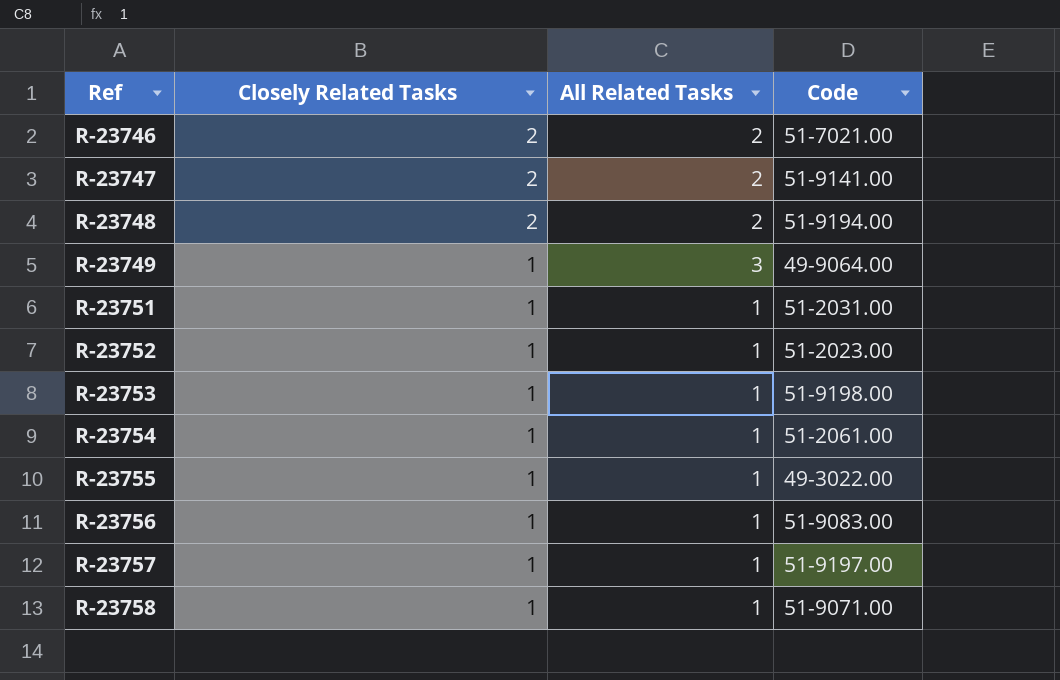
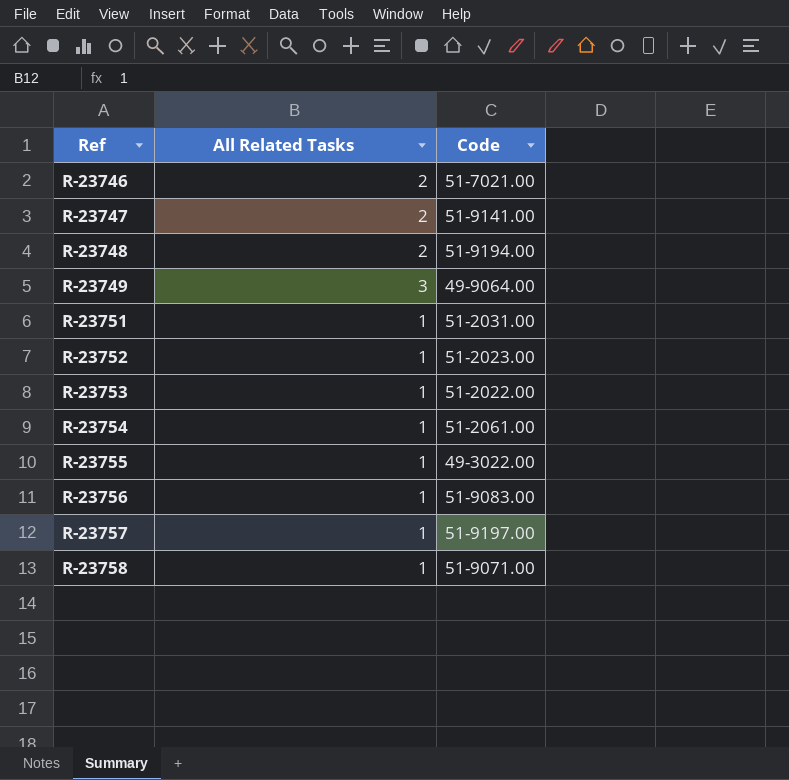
column Closely Related Tasks | position: 2 -> none
R-23753 | Code: 51-9198.00 -> 51-2022.00

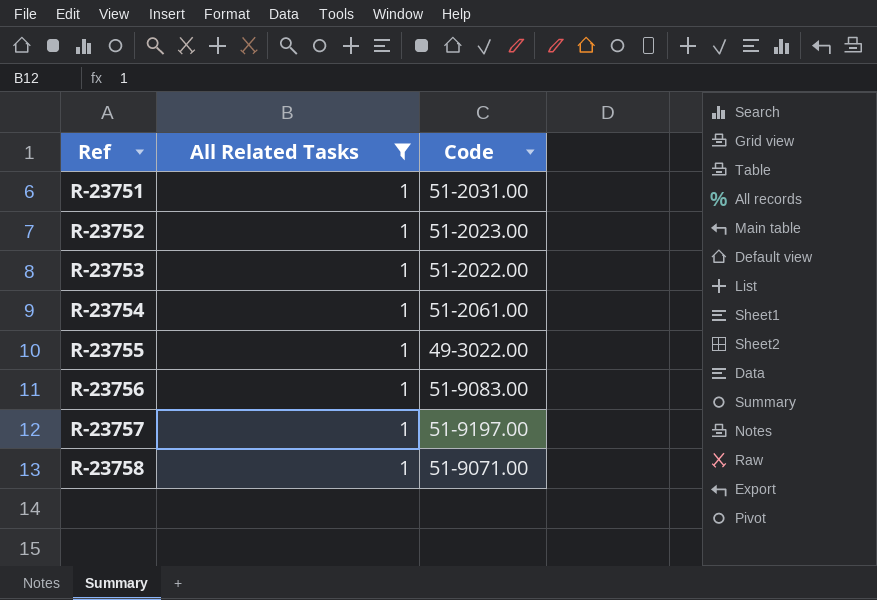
filter: none -> All Related Tasks = 1

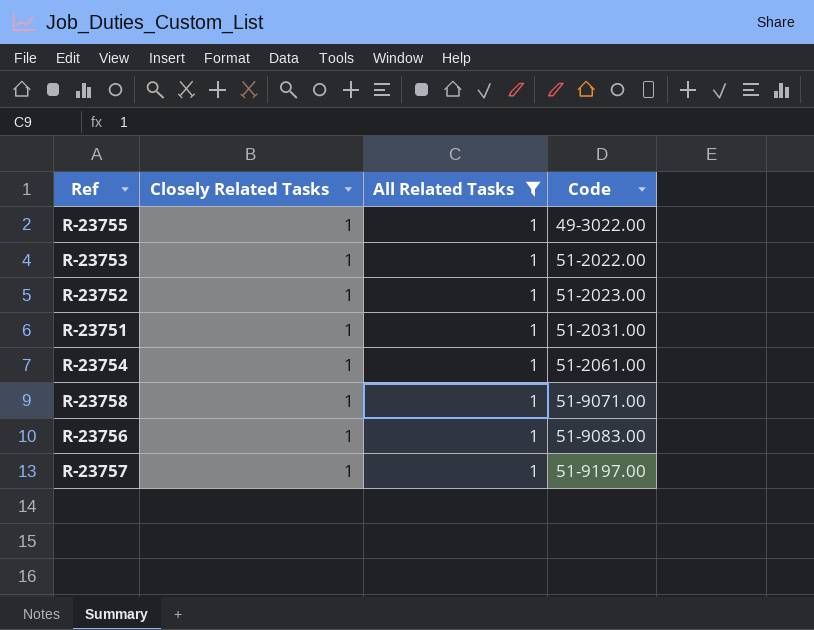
row order: Ref ascending -> Code ascending
column Closely Related Tasks | position: none -> 2

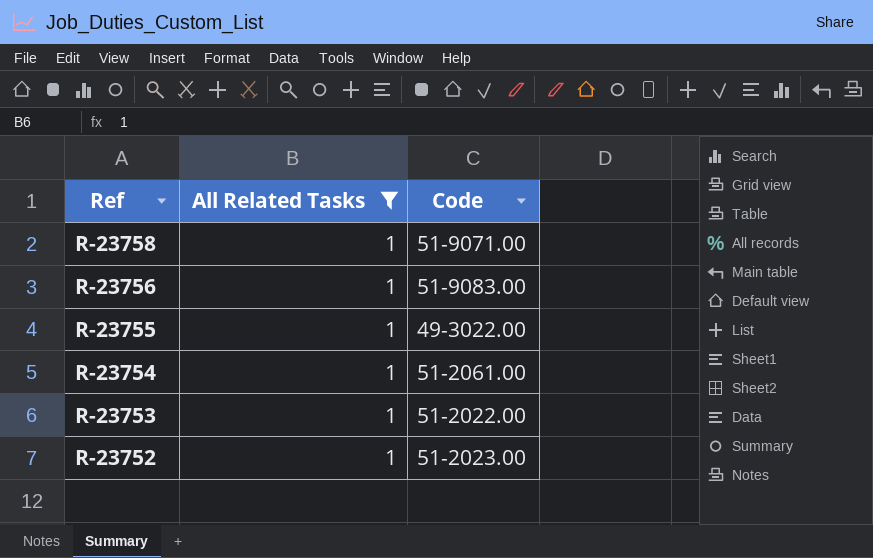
row order: Code ascending -> Ref descending
column Closely Related Tasks | position: 2 -> none
row R-23751: 1 | 1 | 51-2031.00 -> none
row R-23757: 1 | 1 | 51-9197.00 -> none

